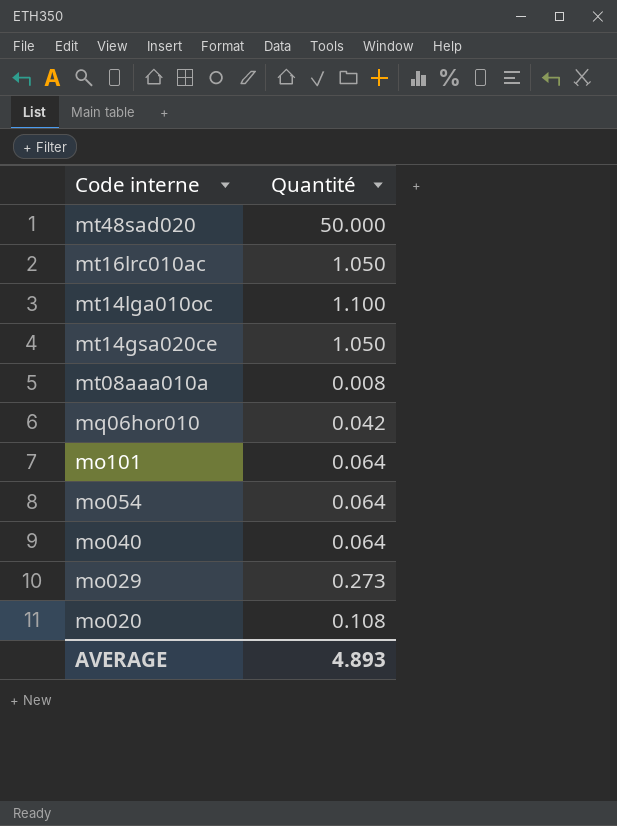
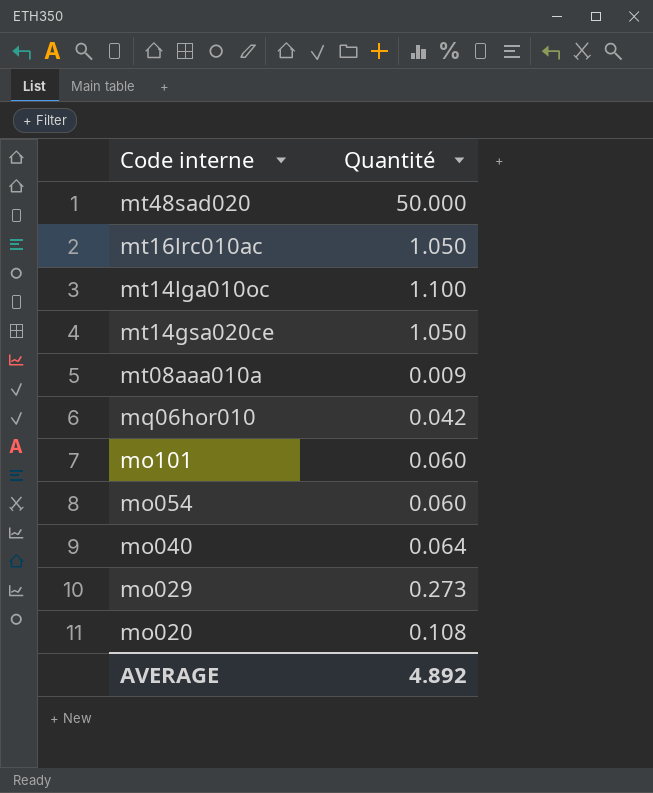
mt08aaa010a | Quantité: 0.008 -> 0.009
mo101 | Quantité: 0.064 -> 0.060
mo054 | Quantité: 0.064 -> 0.060
AVERAGE | Quantité: 4.893 -> 4.892

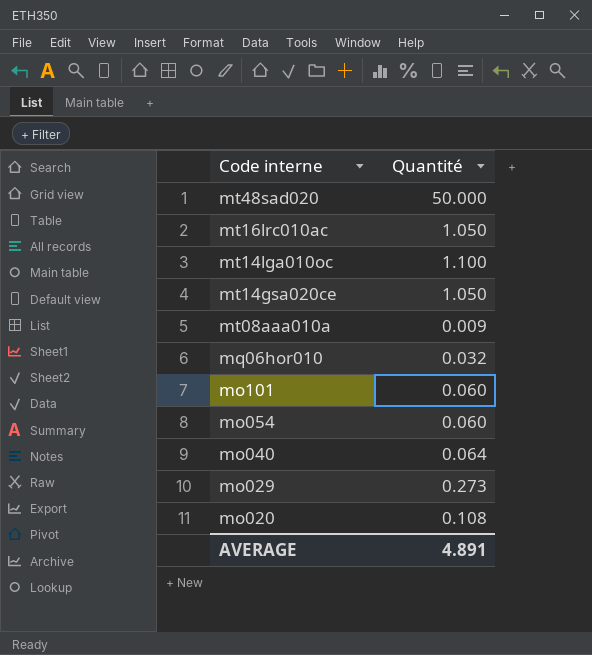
mq06hor010 | Quantité: 0.042 -> 0.032
AVERAGE | Quantité: 4.892 -> 4.891

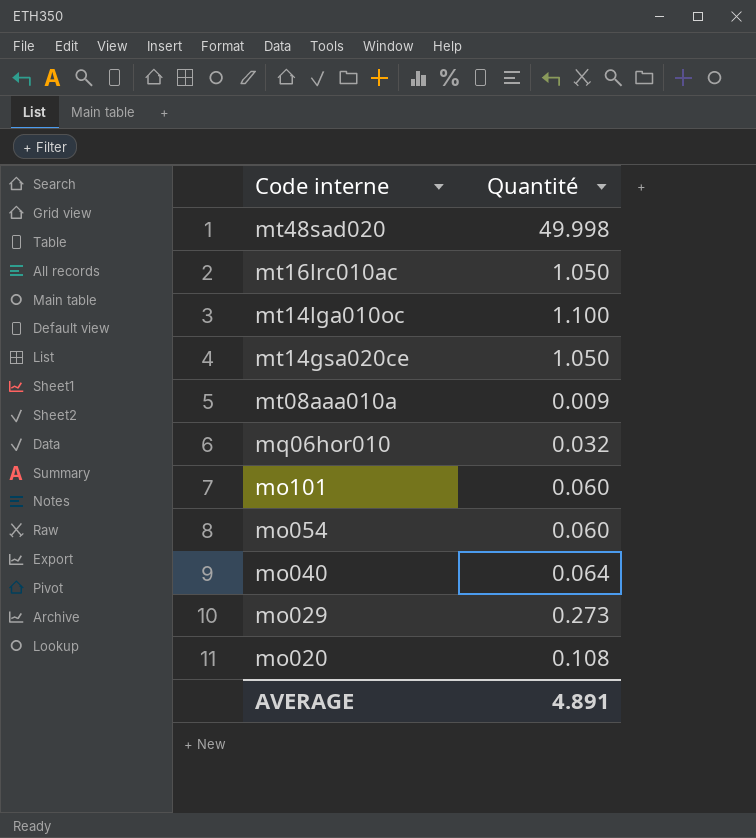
mt48sad020 | Quantité: 50.000 -> 49.998

